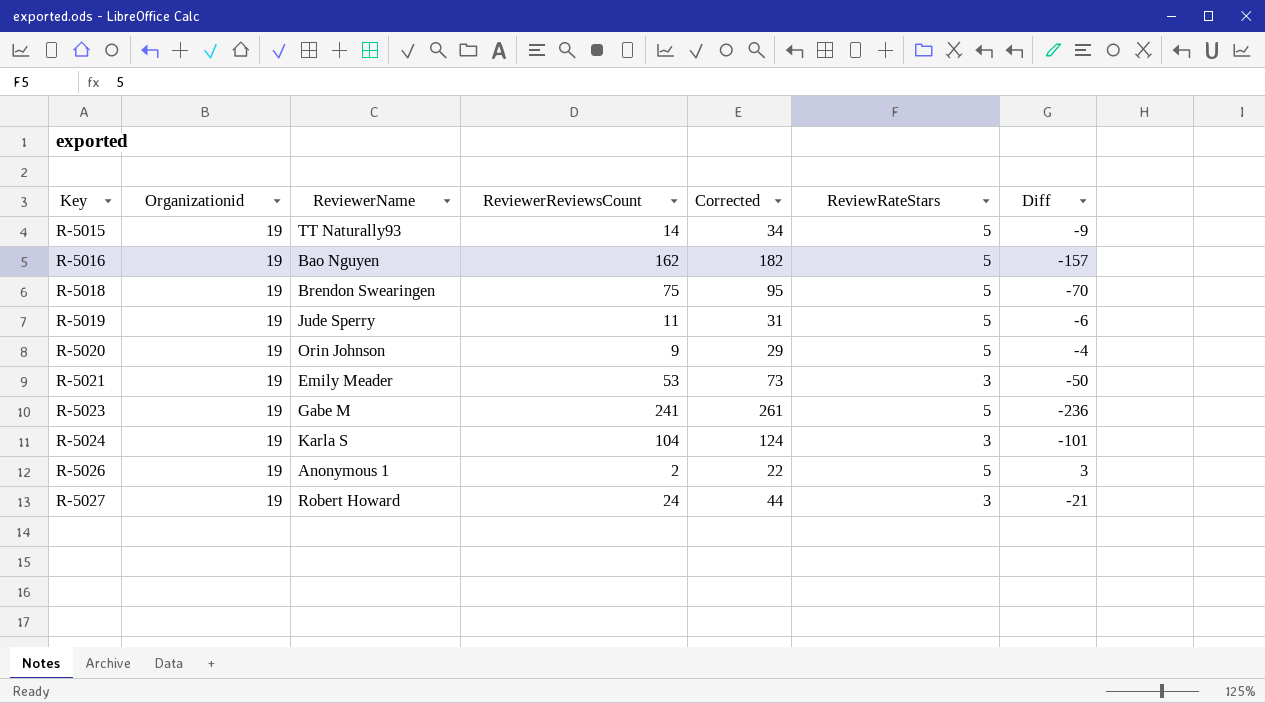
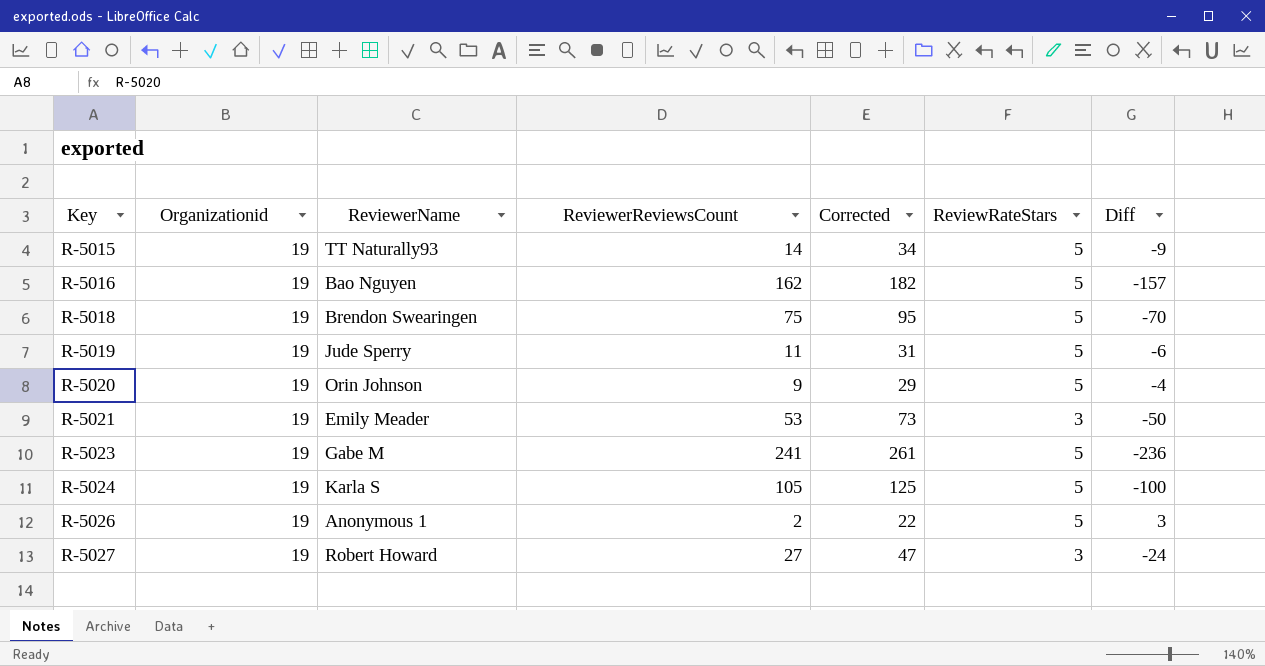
R-5024 | ReviewerReviewsCount: 104 -> 105
R-5024 | Corrected: 124 -> 125
R-5024 | ReviewRateStars: 3 -> 5
R-5024 | Diff: -101 -> -100
R-5027 | ReviewerReviewsCount: 24 -> 27
R-5027 | Corrected: 44 -> 47
R-5027 | Diff: -21 -> -24

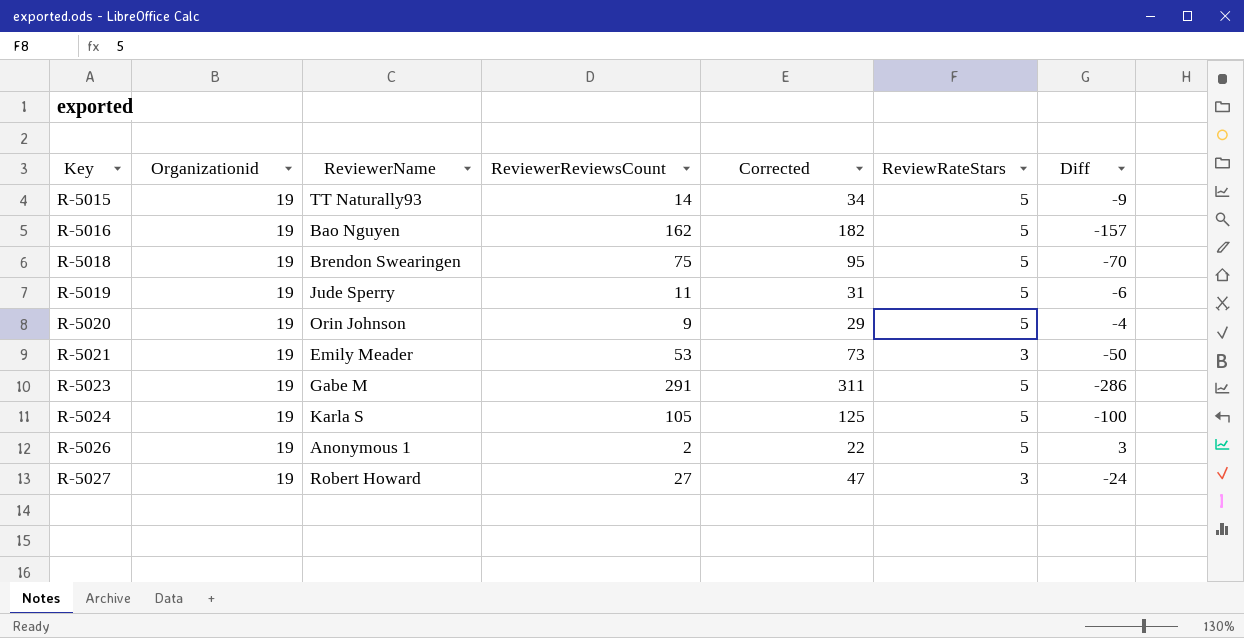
R-5023 | ReviewerReviewsCount: 241 -> 291
R-5023 | Corrected: 261 -> 311
R-5023 | Diff: -236 -> -286

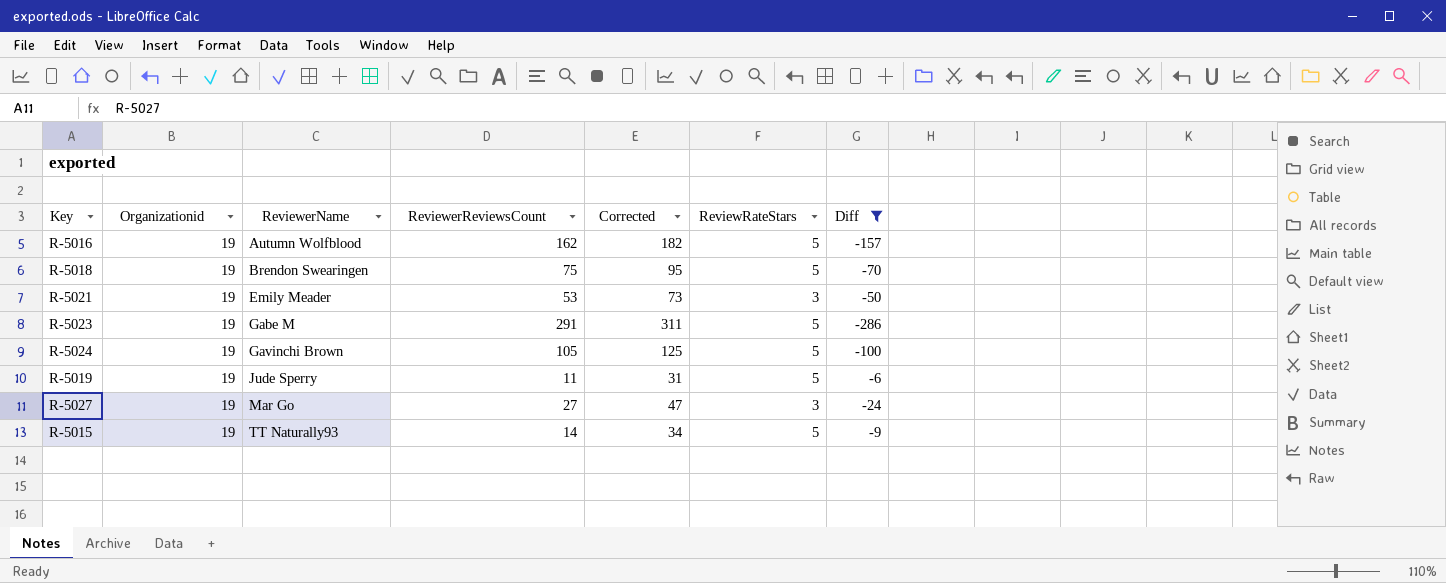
filter: none -> Diff <= -6
row order: Key ascending -> ReviewerName ascending
R-5016 | ReviewerName: Bao Nguyen -> Autumn Wolfblood
R-5024 | ReviewerName: Karla S -> Gavinchi Brown
R-5027 | ReviewerName: Robert Howard -> Mar Go

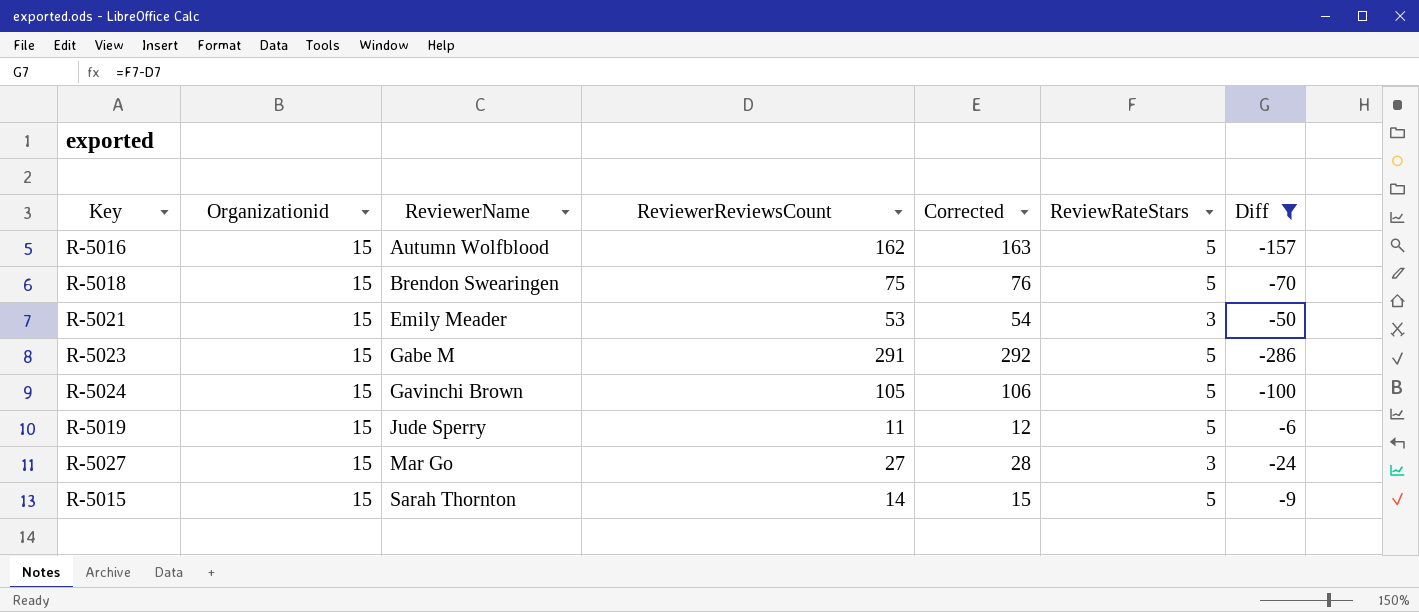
column Corrected | formula: [ReviewerReviewsCount] + 20 -> [ReviewerReviewsCount] + 1
R-5016 | Organizationid: 19 -> 15
R-5018 | Organizationid: 19 -> 15
R-5021 | Organizationid: 19 -> 15
R-5023 | Organizationid: 19 -> 15
R-5024 | Organizationid: 19 -> 15
R-5019 | Organizationid: 19 -> 15
R-5027 | Organizationid: 19 -> 15
R-5015 | Organizationid: 19 -> 15
R-5015 | ReviewerName: TT Naturally93 -> Sarah Thornton

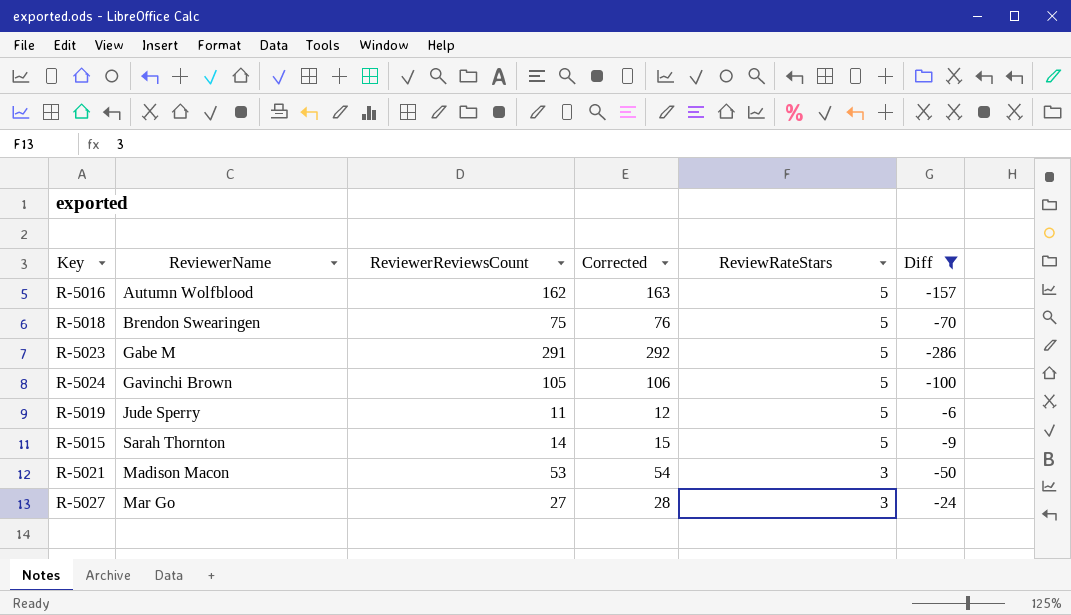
row order: ReviewerName ascending -> ReviewRateStars descending
column Organizationid | position: 2 -> none
R-5021 | ReviewerName: Emily Meader -> Madison Macon

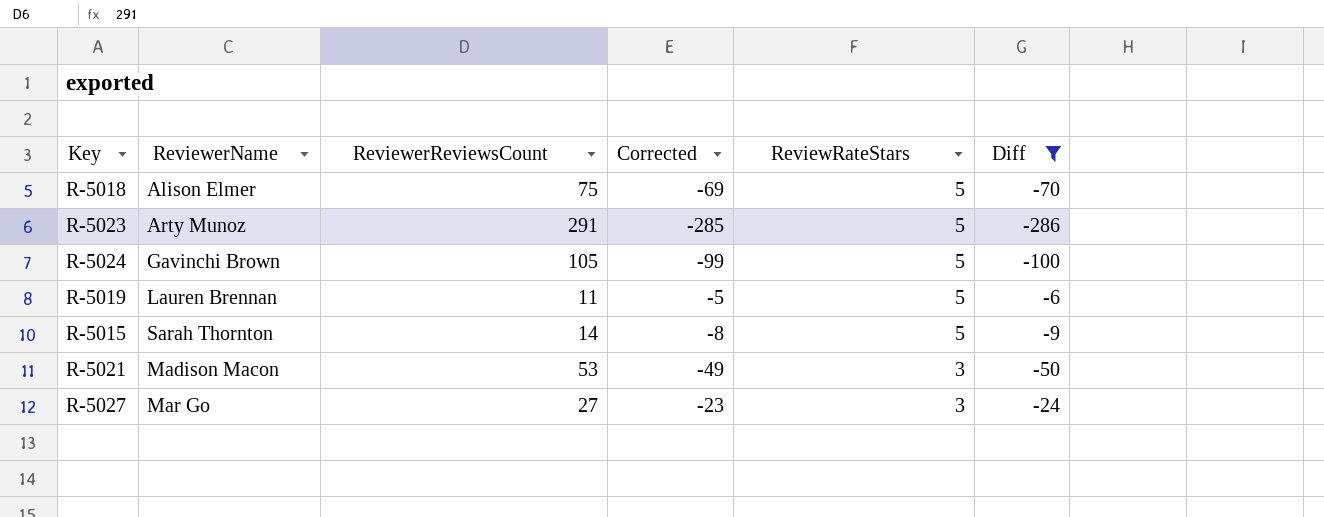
column Corrected | formula: [ReviewerReviewsCount] + 1 -> [Diff] + 1
row R-5016: Autumn Wolfblood | 162 | 163 | 5 | -157 -> none
R-5018 | ReviewerName: Brendon Swearingen -> Alison Elmer
R-5023 | ReviewerName: Gabe M -> Arty Munoz
R-5019 | ReviewerName: Jude Sperry -> Lauren Brennan

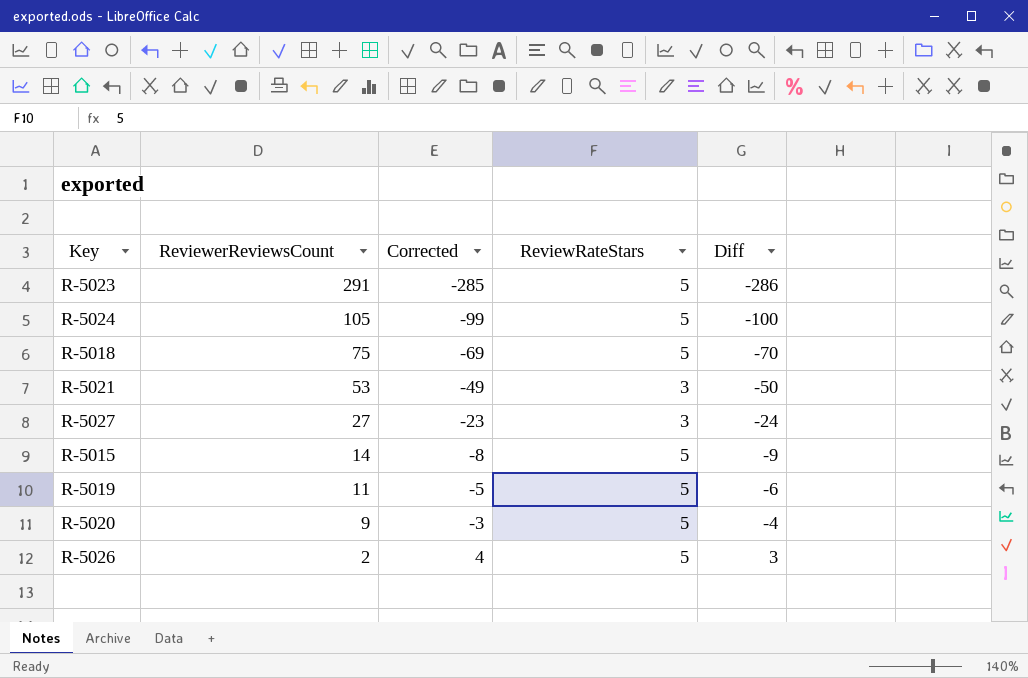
filter: Diff <= -6 -> none
row order: ReviewRateStars descending -> ReviewerReviewsCount descending
column ReviewerName | position: 2 -> none

